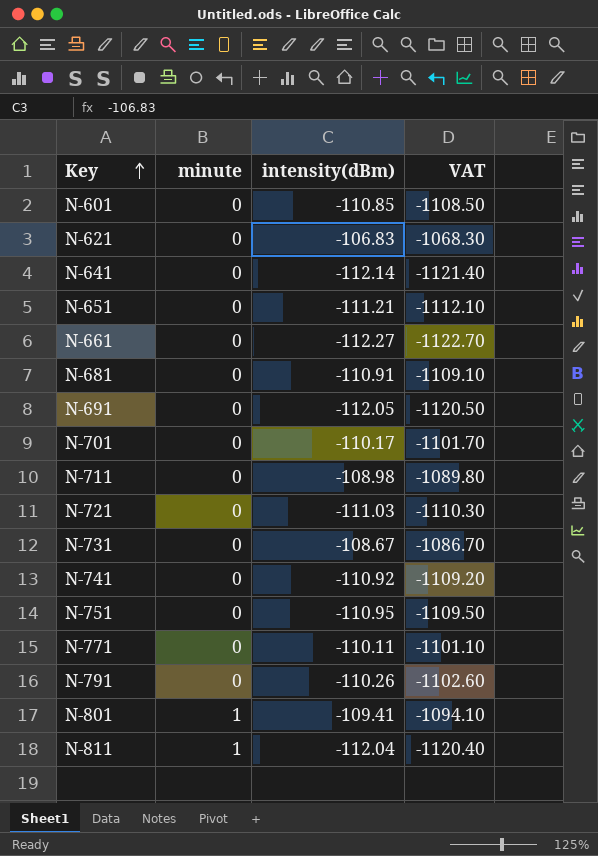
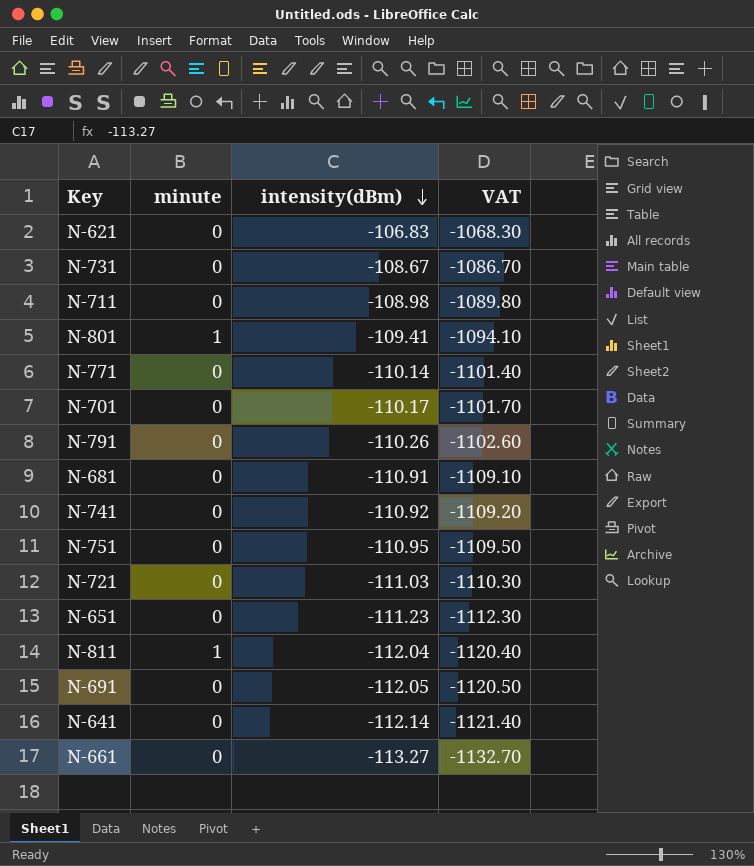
row order: Key ascending -> intensity(dBm) descending
row N-601: 0 | -110.85 | -1108.50 -> none
N-771 | intensity(dBm): -110.11 -> -110.14
N-771 | VAT: -1101.10 -> -1101.40
N-651 | intensity(dBm): -111.21 -> -111.23
N-651 | VAT: -1112.10 -> -1112.30
N-661 | intensity(dBm): -112.27 -> -113.27
N-661 | VAT: -1122.70 -> -1132.70

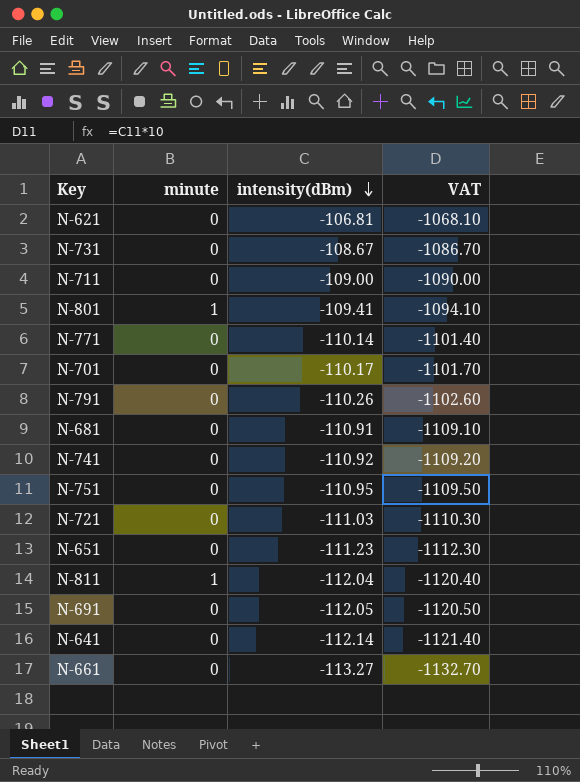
N-621 | intensity(dBm): -106.83 -> -106.81
N-621 | VAT: -1068.30 -> -1068.10
N-711 | intensity(dBm): -108.98 -> -109.00
N-711 | VAT: -1089.80 -> -1090.00

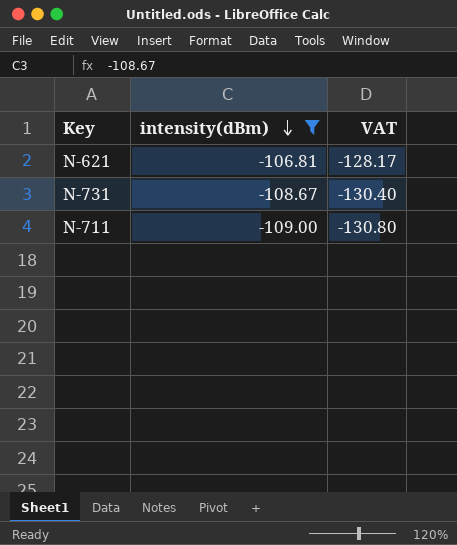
filter: none -> intensity(dBm) >= -109.00
column minute | position: 2 -> none
column VAT | formula: [intensity(dBm)] * 10 -> [intensity(dBm)] * 1.2

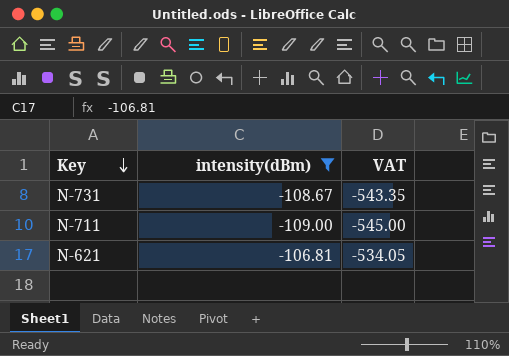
row order: intensity(dBm) descending -> Key descending
column VAT | formula: [intensity(dBm)] * 1.2 -> [intensity(dBm)] * 5

